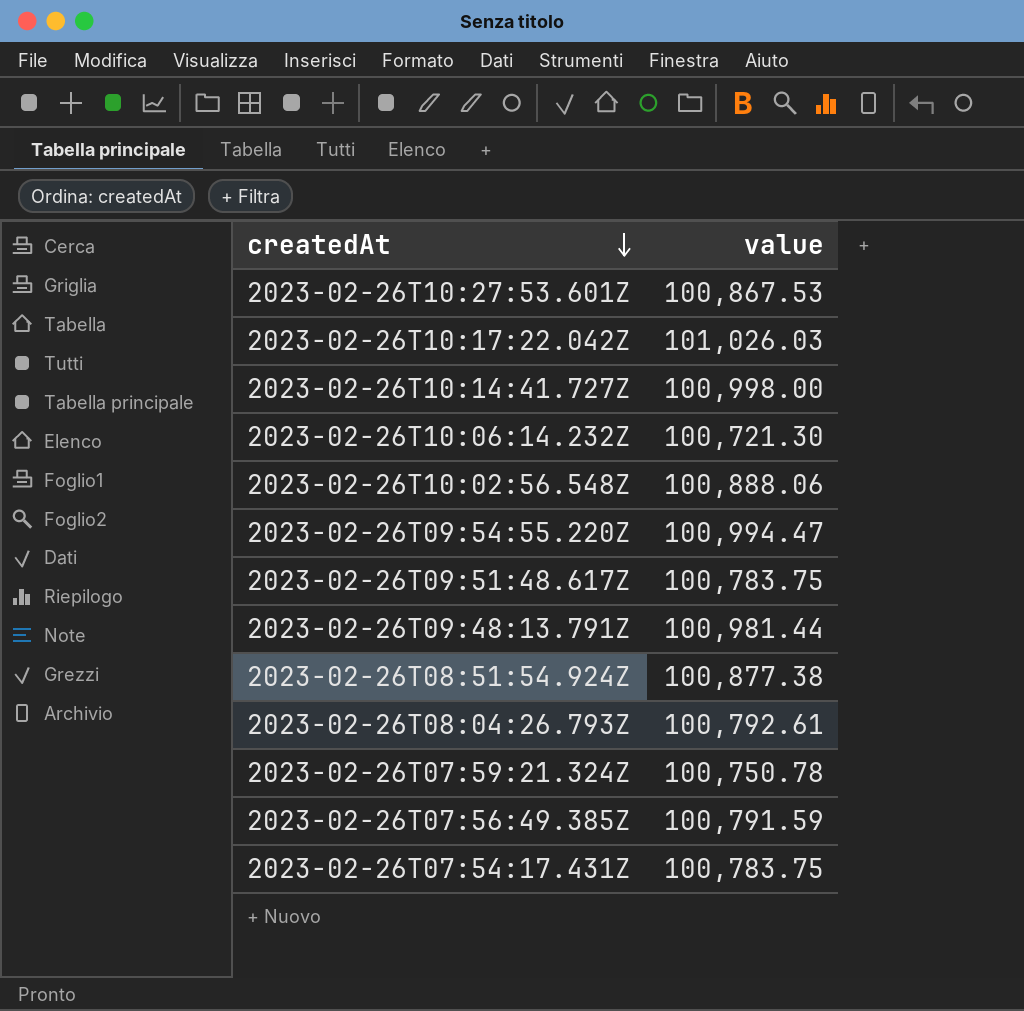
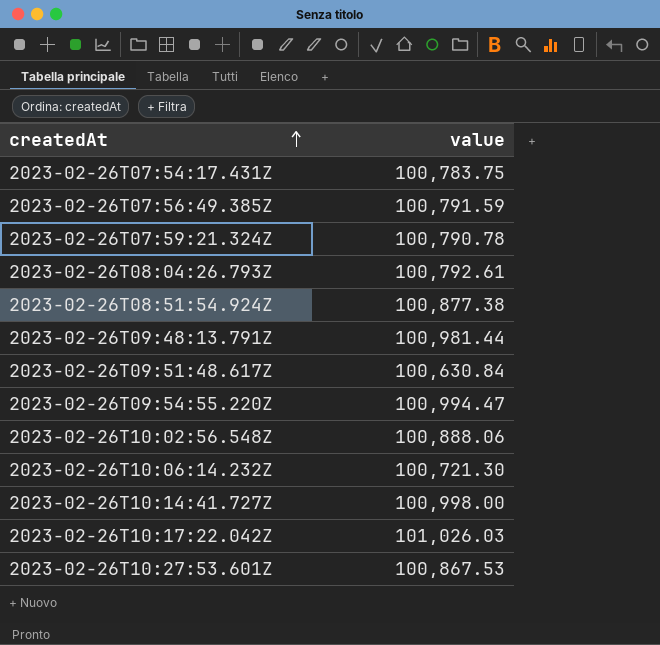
row order: createdAt descending -> createdAt ascending
2023-02-26T07:59:21.324Z | value: 100,750.78 -> 100,790.78
2023-02-26T09:51:48.617Z | value: 100,783.75 -> 100,630.84

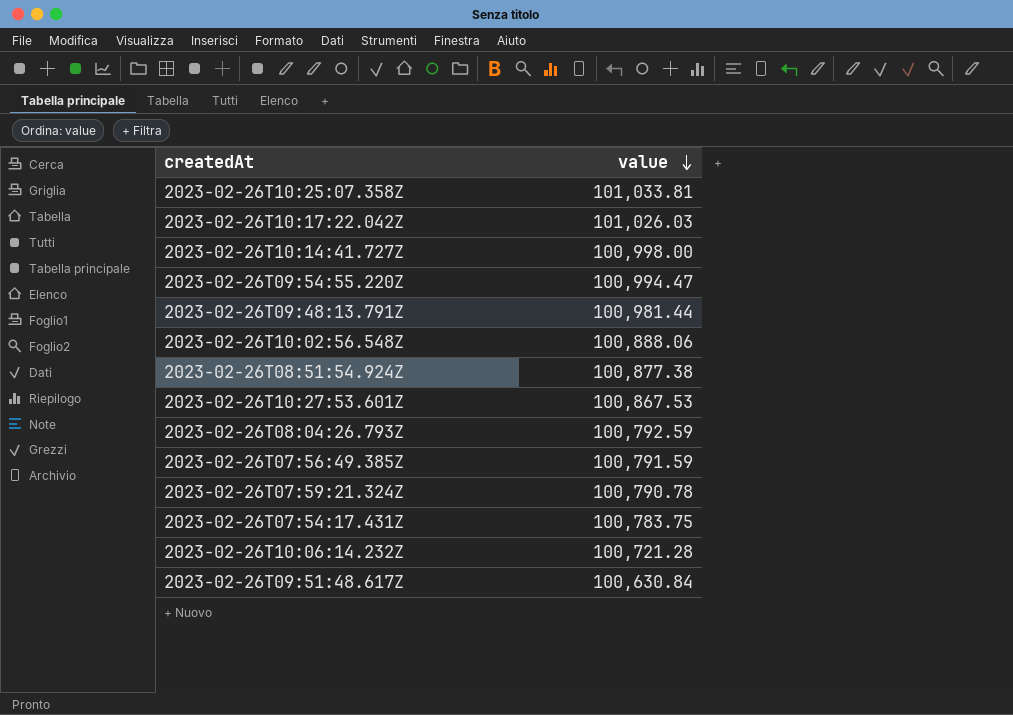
row order: createdAt ascending -> value descending
row 2023-02-26T10:25:07.358Z: none -> 101,033.81
2023-02-26T08:04:26.793Z | value: 100,792.61 -> 100,792.59
2023-02-26T10:06:14.232Z | value: 100,721.30 -> 100,721.28

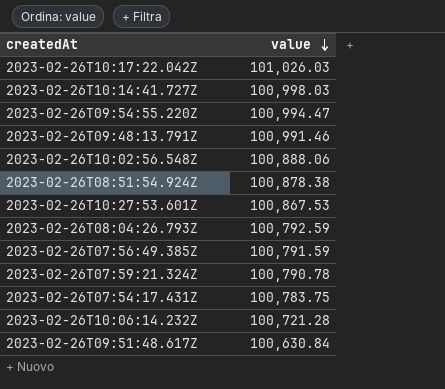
row 2023-02-26T10:25:07.358Z: 101,033.81 -> none
2023-02-26T10:14:41.727Z | value: 100,998.00 -> 100,998.03
2023-02-26T09:48:13.791Z | value: 100,981.44 -> 100,991.46
2023-02-26T08:51:54.924Z | value: 100,877.38 -> 100,878.38

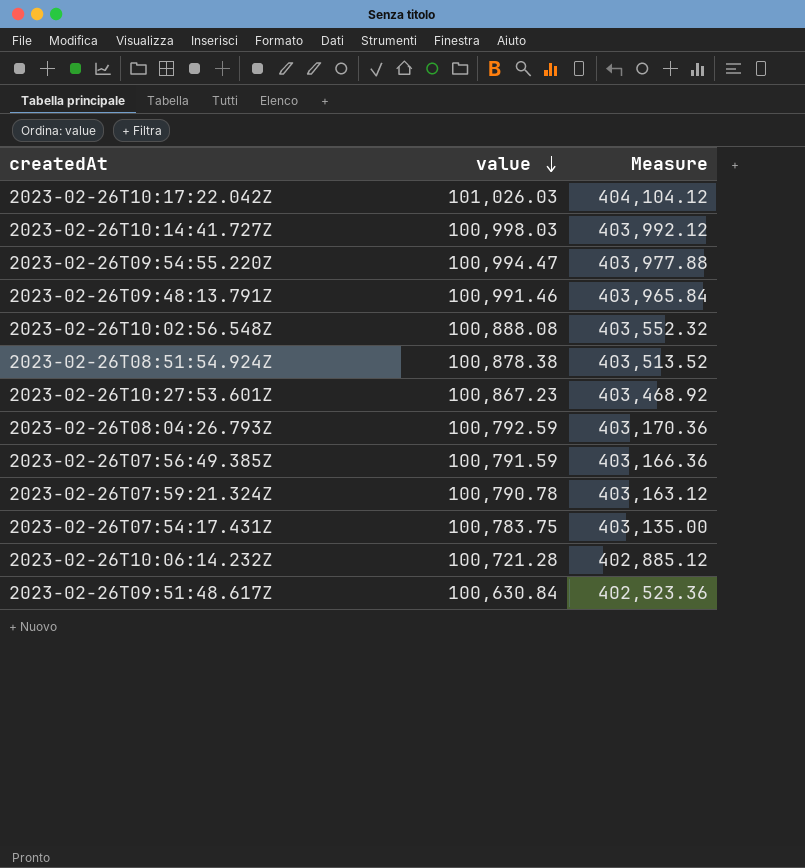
column Measure | formula: none -> [value] * 4
2023-02-26T10:02:56.548Z | value: 100,888.06 -> 100,888.08
2023-02-26T10:27:53.601Z | value: 100,867.53 -> 100,867.23

